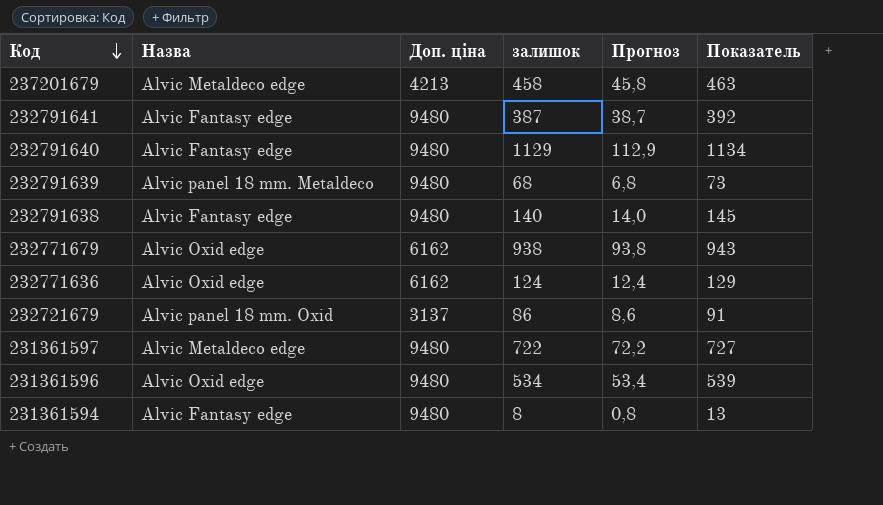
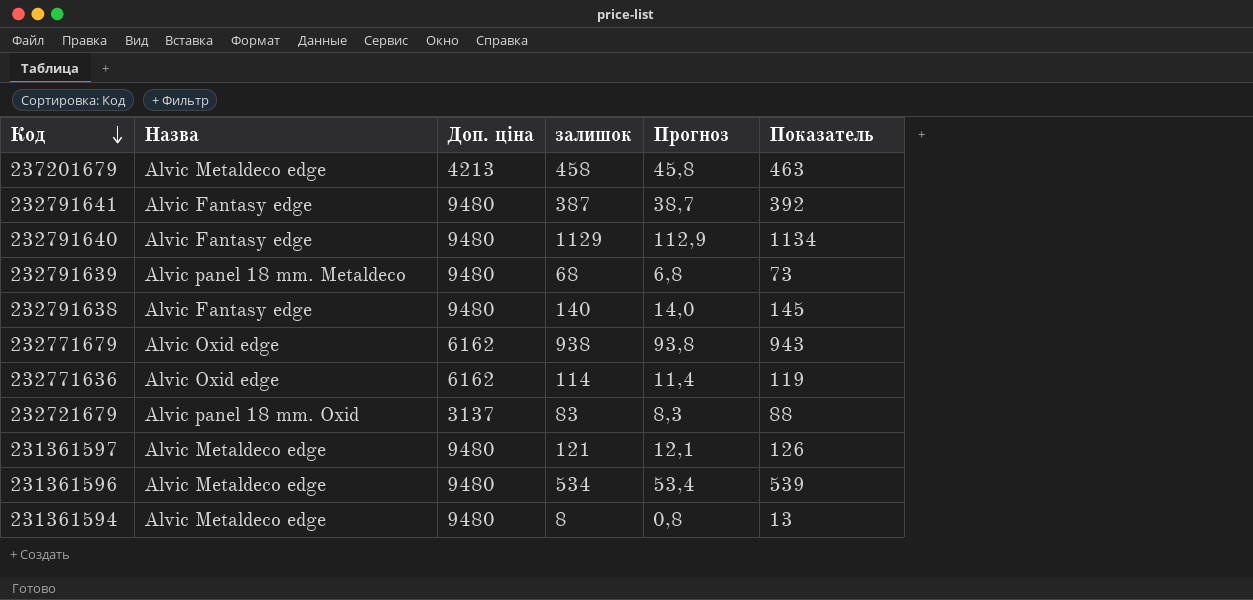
232771636 | залишок: 124 -> 114
232771636 | Прогноз: 12,4 -> 11,4
232771636 | Показатель: 129 -> 119
232721679 | залишок: 86 -> 83
232721679 | Прогноз: 8,6 -> 8,3
232721679 | Показатель: 91 -> 88
231361597 | залишок: 722 -> 121
231361597 | Прогноз: 72,2 -> 12,1
231361597 | Показатель: 727 -> 126
231361596 | Назва: Alvic Oxid edge -> Alvic Metaldeco edge
231361594 | Назва: Alvic Fantasy edge -> Alvic Metaldeco edge

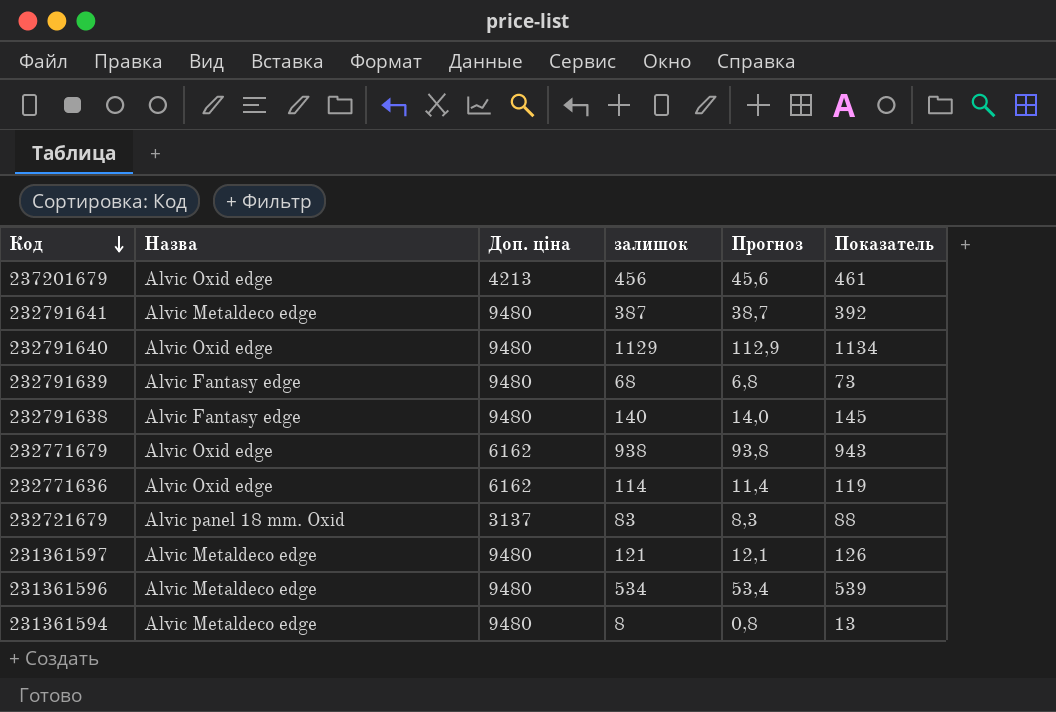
237201679 | Назва: Alvic Metaldeco edge -> Alvic Oxid edge
237201679 | залишок: 458 -> 456
237201679 | Прогноз: 45,8 -> 45,6
237201679 | Показатель: 463 -> 461
232791641 | Назва: Alvic Fantasy edge -> Alvic Metaldeco edge
232791640 | Назва: Alvic Fantasy edge -> Alvic Oxid edge
232791639 | Назва: Alvic panel 18 mm. Metaldeco -> Alvic Fantasy edge

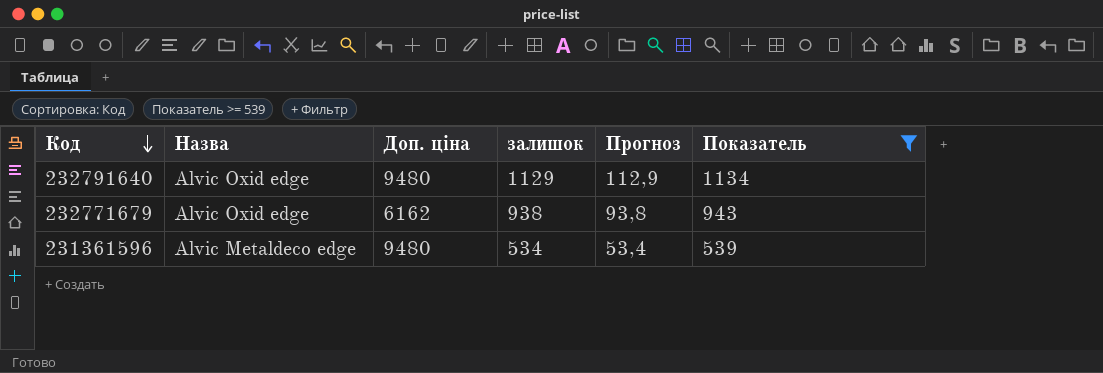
filter: none -> Показатель >= 539

